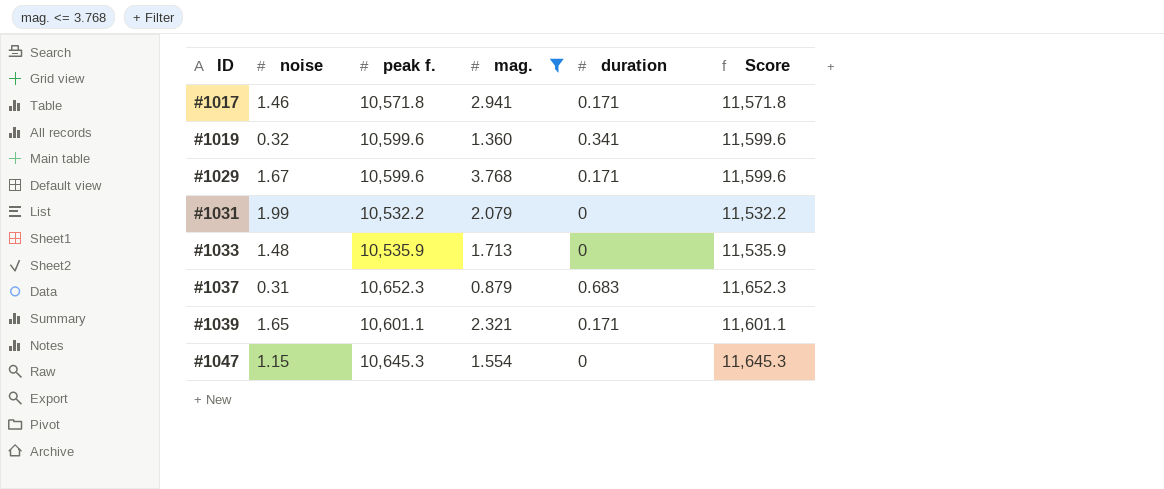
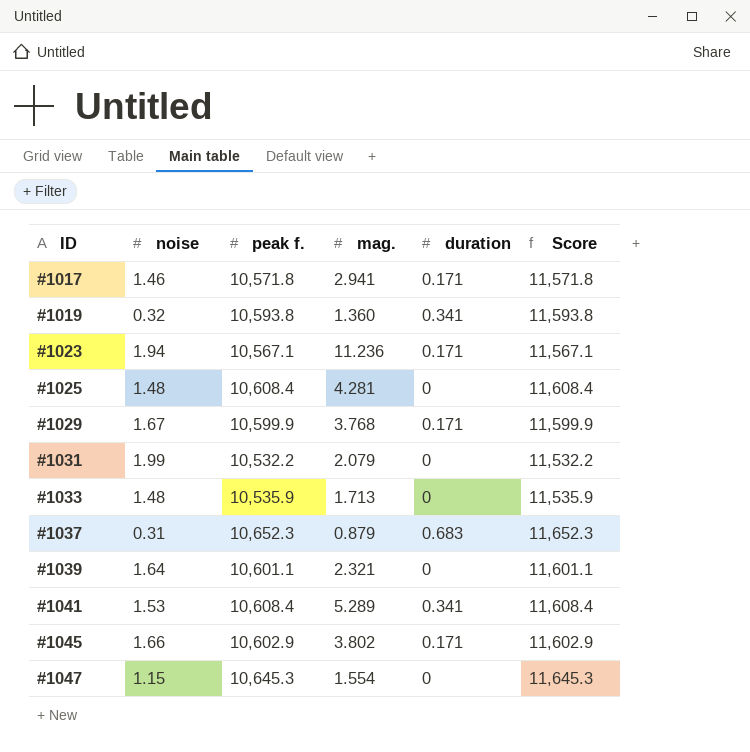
filter: mag. <= 3.768 -> none
#1019 | peak f.: 10,599.6 -> 10,593.8
#1019 | Score: 11,599.6 -> 11,593.8
#1029 | peak f.: 10,599.6 -> 10,599.9
#1029 | Score: 11,599.6 -> 11,599.9
#1039 | noise: 1.65 -> 1.64
#1039 | duration: 0.171 -> 0

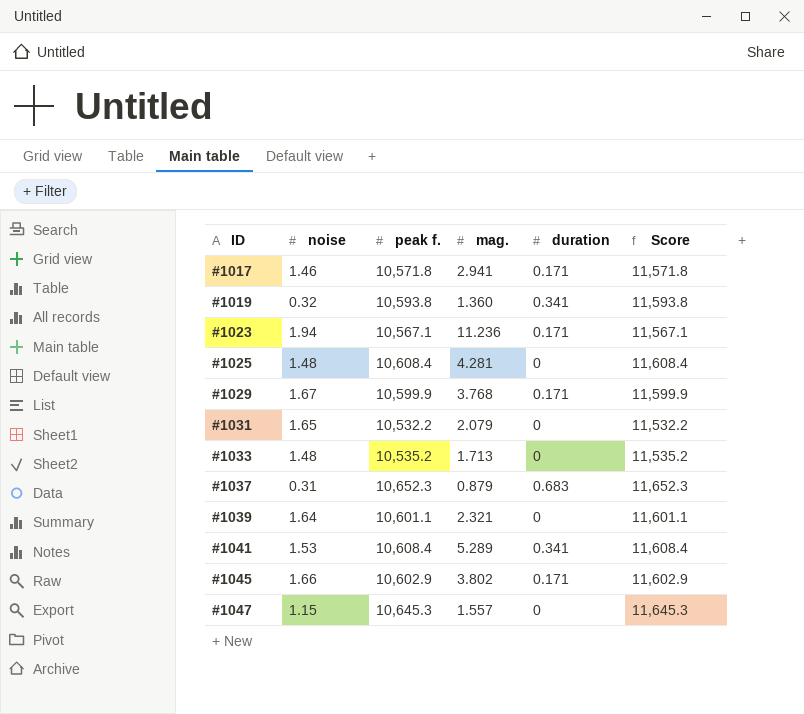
#1031 | noise: 1.99 -> 1.65
#1033 | peak f.: 10,535.9 -> 10,535.2
#1033 | Score: 11,535.9 -> 11,535.2
#1047 | mag.: 1.554 -> 1.557

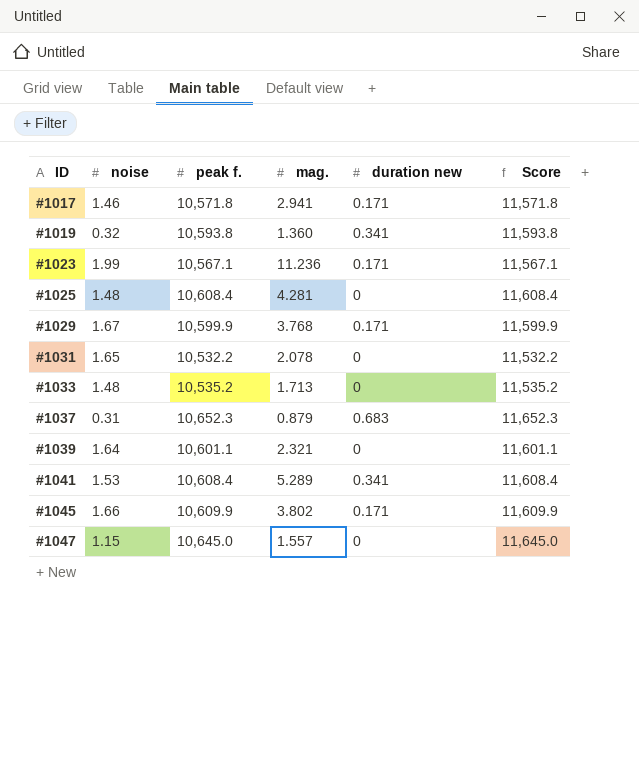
column name: duration -> duration new
#1023 | noise: 1.94 -> 1.99
#1031 | mag.: 2.079 -> 2.078
#1045 | peak f.: 10,602.9 -> 10,609.9
#1045 | Score: 11,602.9 -> 11,609.9
#1047 | peak f.: 10,645.3 -> 10,645.0
#1047 | Score: 11,645.3 -> 11,645.0

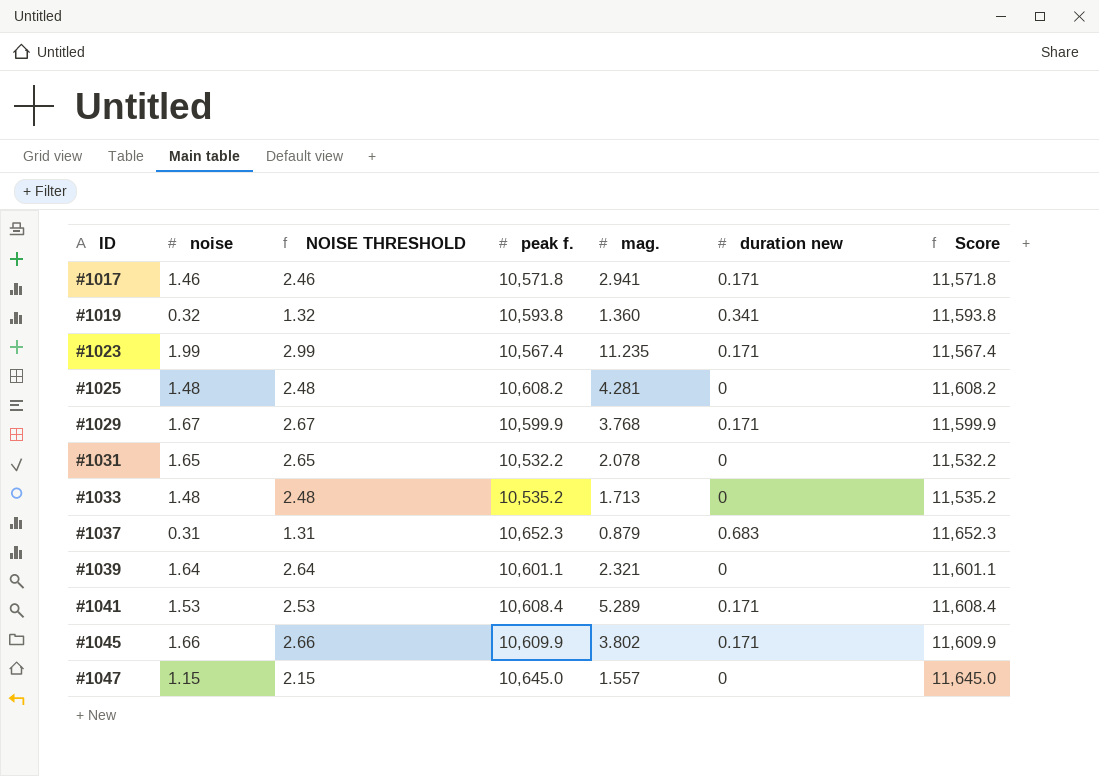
column NOISE THRESHOLD | formula: none -> [noise] + 1
#1023 | peak f.: 10,567.1 -> 10,567.4
#1023 | mag.: 11.236 -> 11.235
#1023 | Score: 11,567.1 -> 11,567.4
#1025 | peak f.: 10,608.4 -> 10,608.2
#1025 | Score: 11,608.4 -> 11,608.2
#1041 | duration new: 0.341 -> 0.171

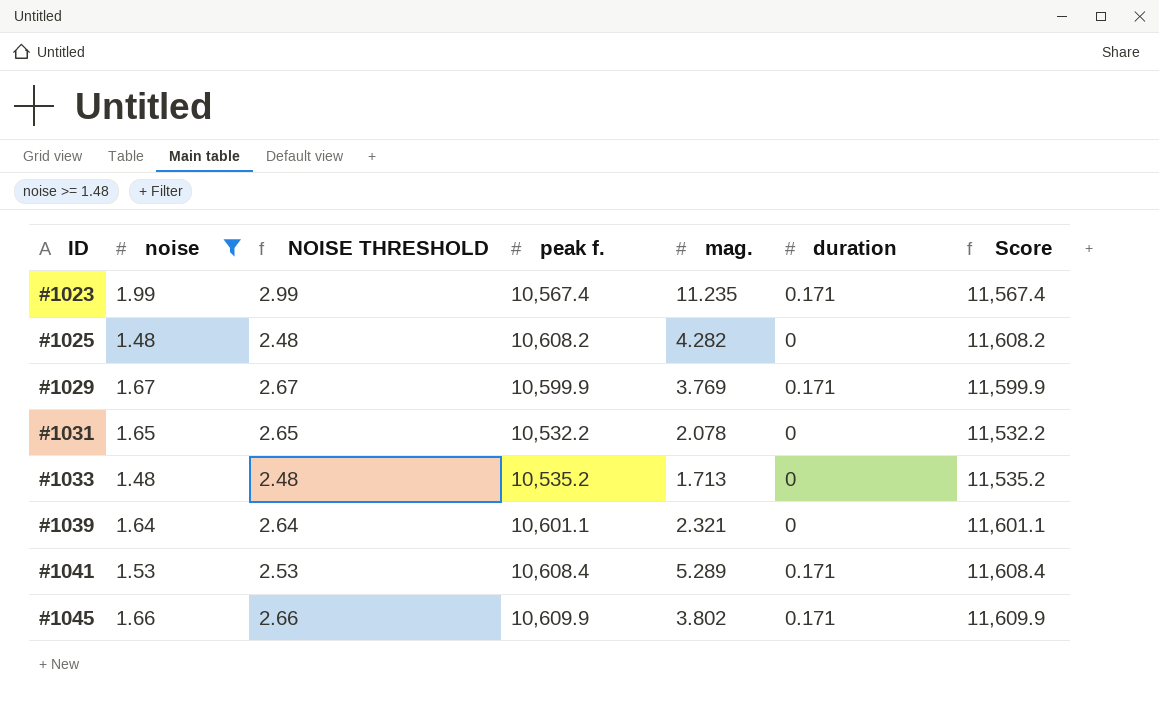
filter: none -> noise >= 1.48
column name: duration new -> duration
#1025 | mag.: 4.281 -> 4.282
#1029 | mag.: 3.768 -> 3.769

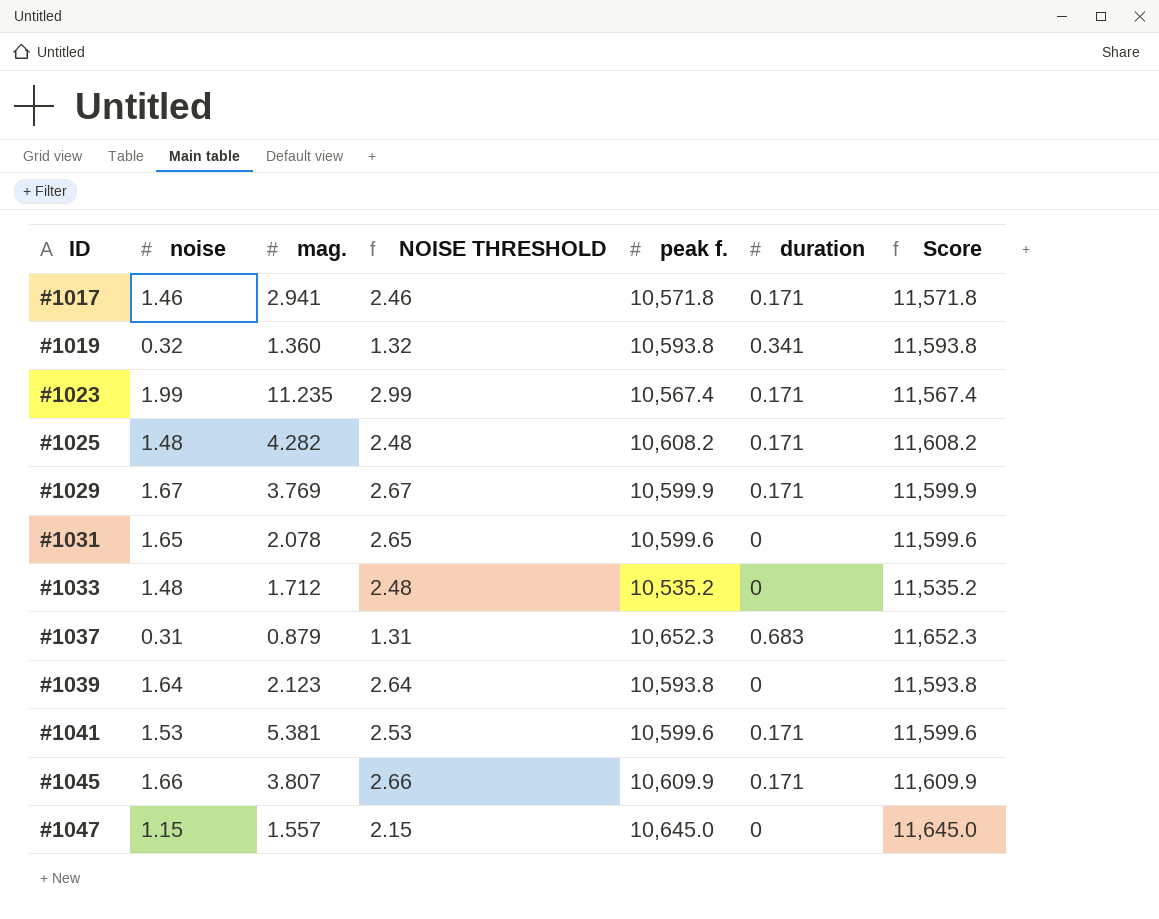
filter: noise >= 1.48 -> none
column mag. | position: 5 -> 3
#1025 | duration: 0 -> 0.171
#1031 | peak f.: 10,532.2 -> 10,599.6
#1031 | Score: 11,532.2 -> 11,599.6
#1033 | mag.: 1.713 -> 1.712
#1039 | mag.: 2.321 -> 2.123
#1039 | peak f.: 10,601.1 -> 10,593.8
#1039 | Score: 11,601.1 -> 11,593.8
#1041 | mag.: 5.289 -> 5.381
#1041 | peak f.: 10,608.4 -> 10,599.6
#1041 | Score: 11,608.4 -> 11,599.6
#1045 | mag.: 3.802 -> 3.807

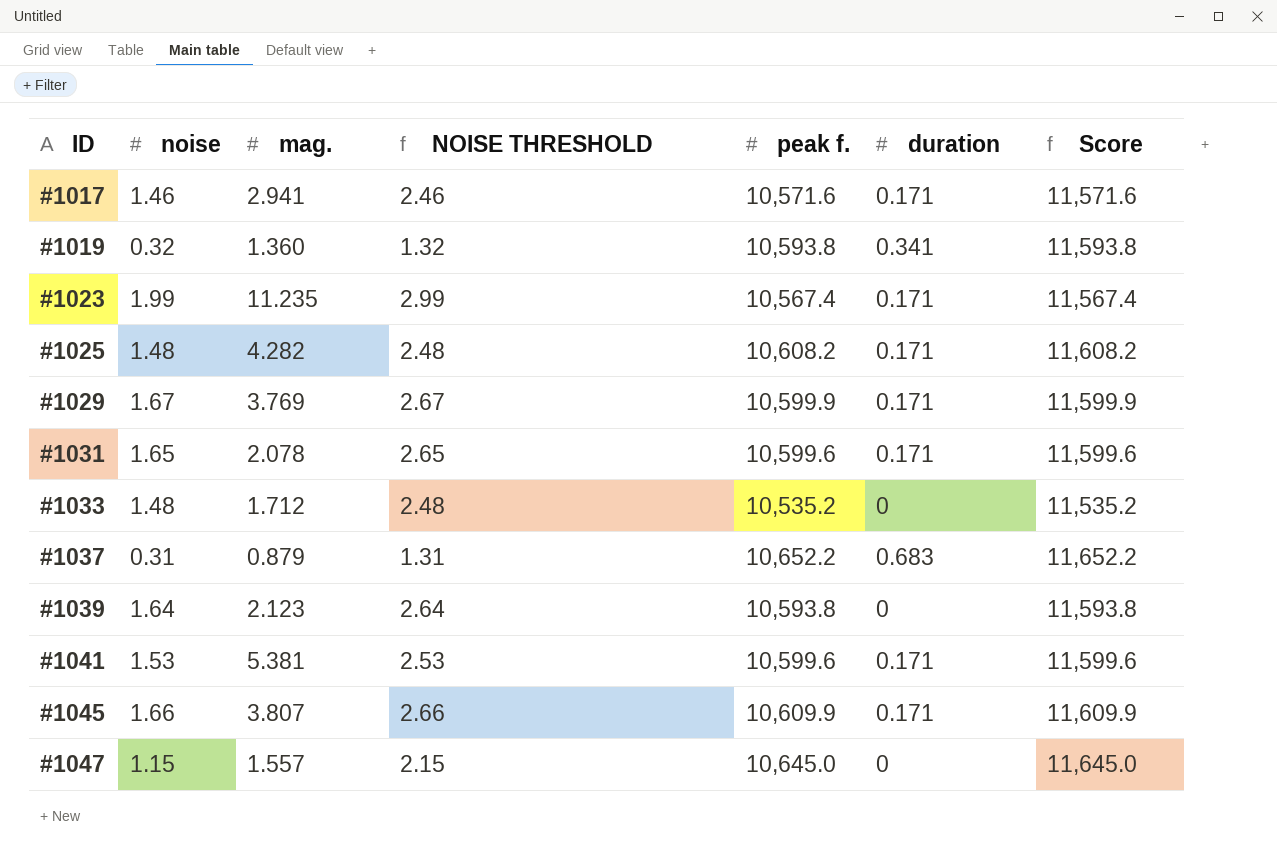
#1017 | peak f.: 10,571.8 -> 10,571.6
#1017 | Score: 11,571.8 -> 11,571.6
#1031 | duration: 0 -> 0.171
#1037 | peak f.: 10,652.3 -> 10,652.2
#1037 | Score: 11,652.3 -> 11,652.2

